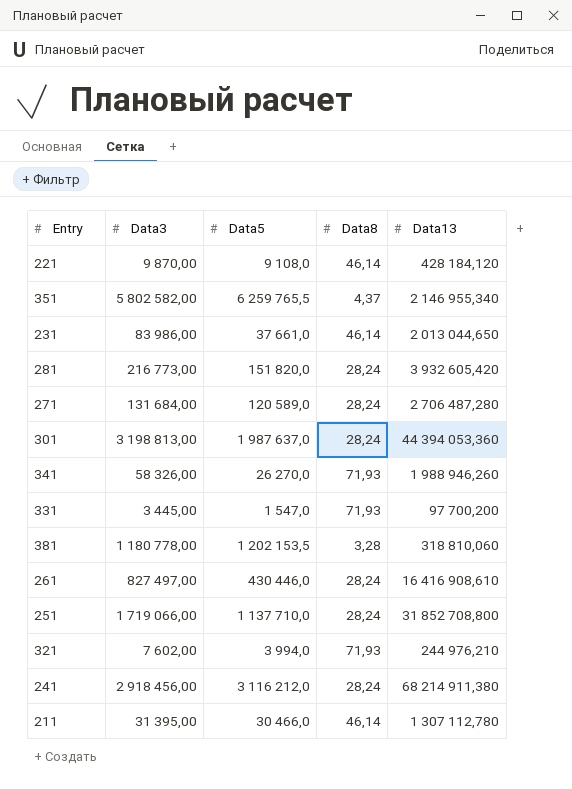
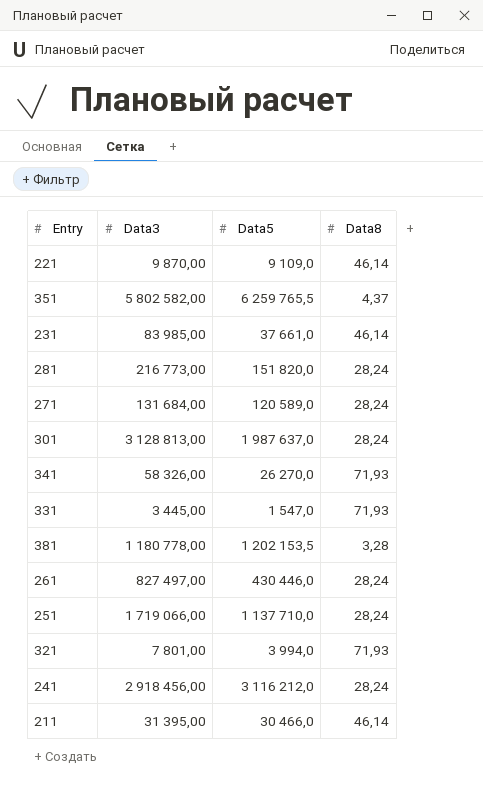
column Data13 | position: 5 -> none
221 | Data5: 9 108,0 -> 9 109,0
231 | Data3: 83 986,00 -> 83 985,00
301 | Data3: 3 198 813,00 -> 3 128 813,00
321 | Data3: 7 602,00 -> 7 801,00

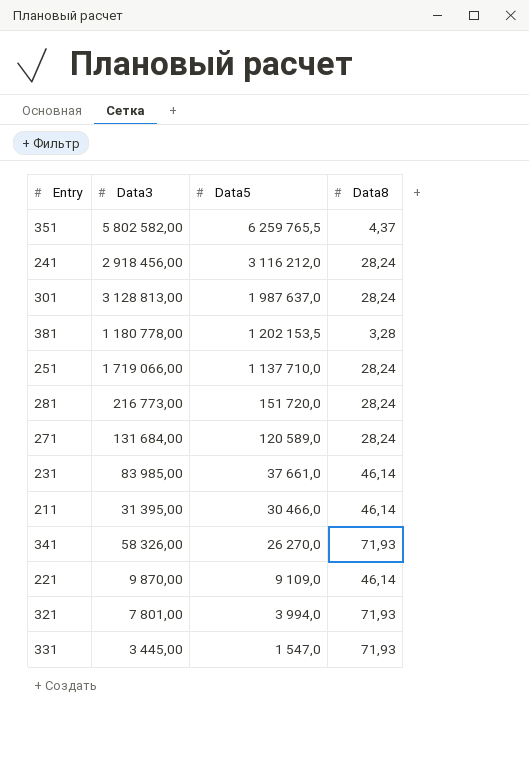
row order: none -> Data5 descending
row 261: 827 497,00 | 430 446,0 | 28,24 -> none
281 | Data5: 151 820,0 -> 151 720,0

